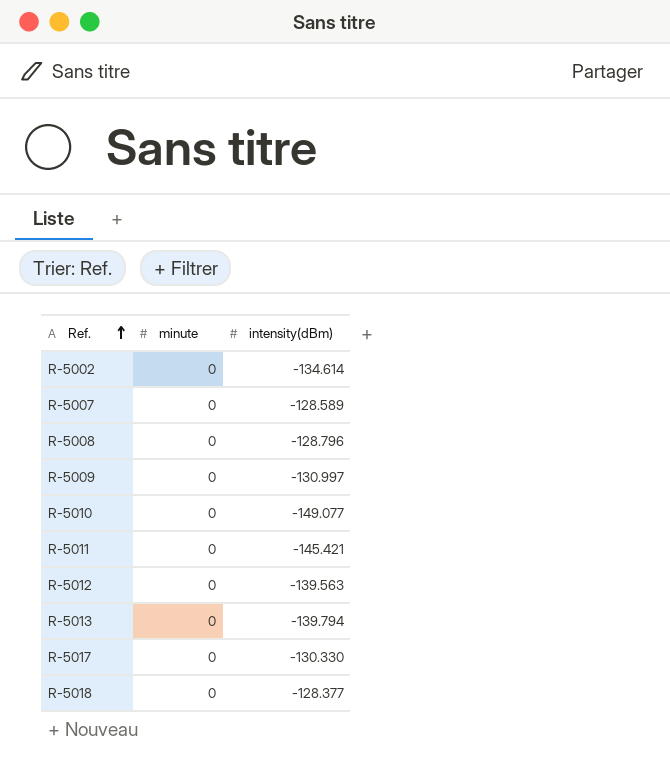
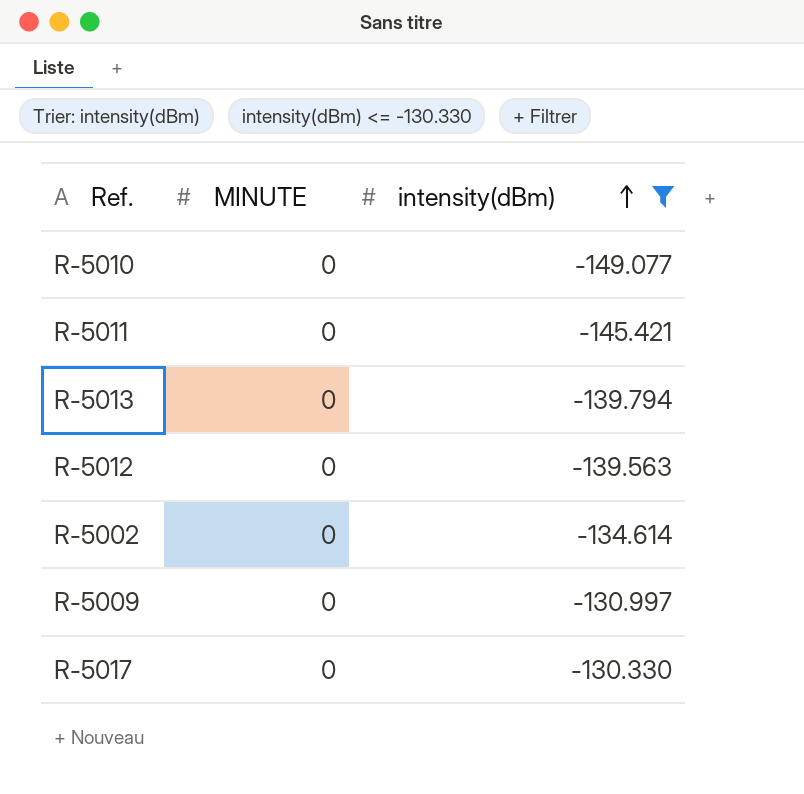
filter: none -> intensity(dBm) <= -130.330
row order: Ref. ascending -> intensity(dBm) ascending
column name: minute -> MINUTE

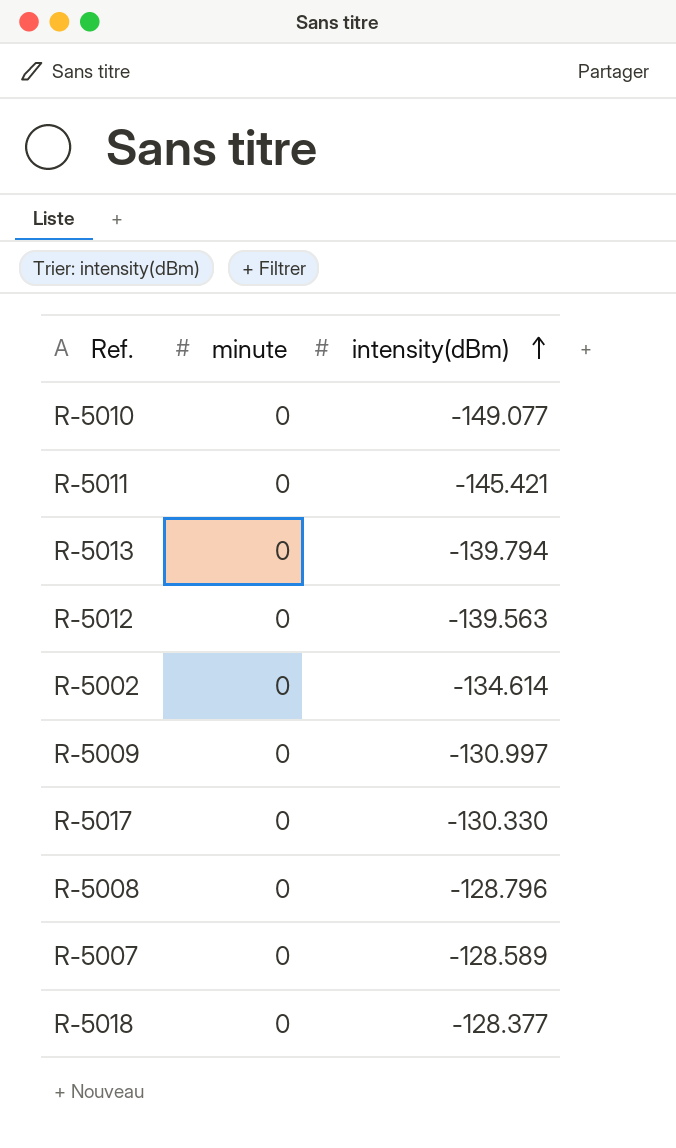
filter: intensity(dBm) <= -130.330 -> none
column name: MINUTE -> minute

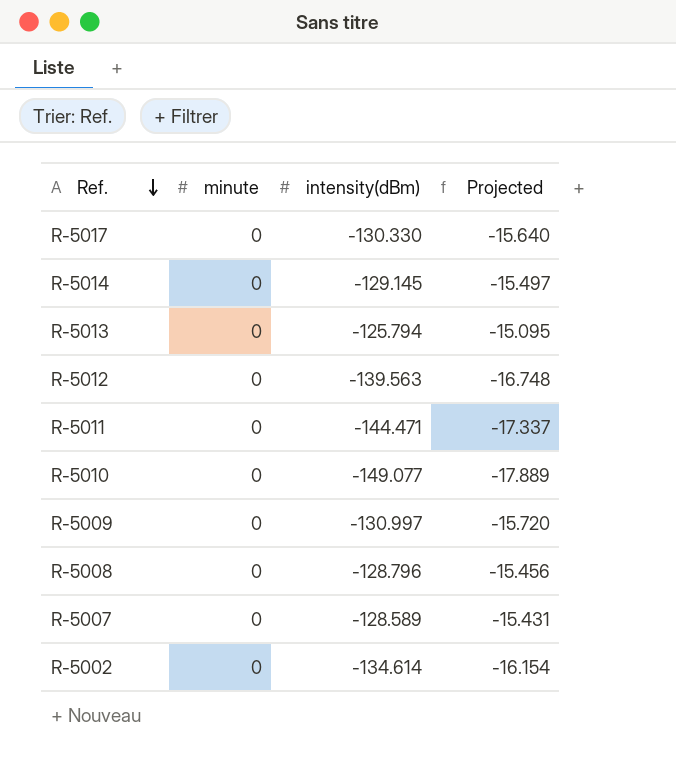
row order: intensity(dBm) ascending -> Ref. descending
column Projected | formula: none -> [intensity(dBm)] * 0.12
row R-5018: 0 | -128.377 -> none
row R-5014: none -> 0 | -129.145 | -15.497
R-5013 | intensity(dBm): -139.794 -> -125.794
R-5011 | intensity(dBm): -145.421 -> -144.471

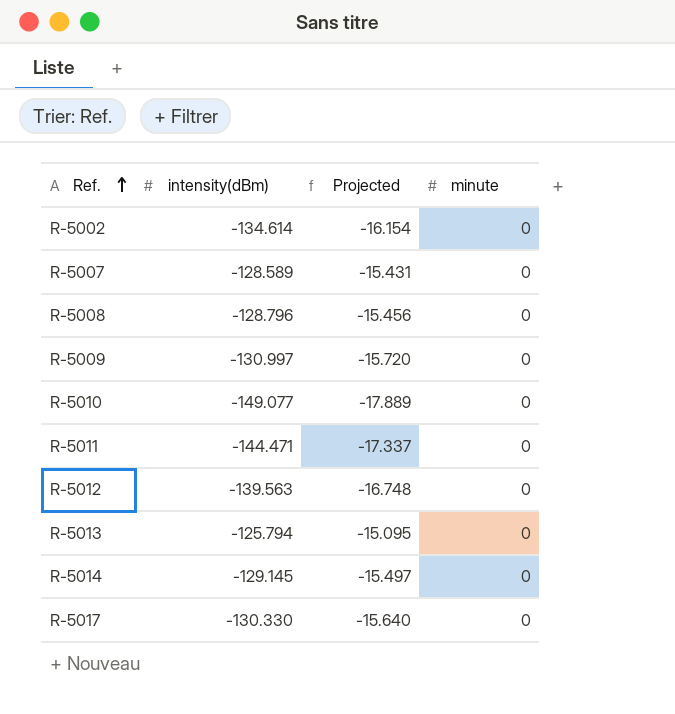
row order: Ref. descending -> Ref. ascending
column minute | position: 2 -> 4

